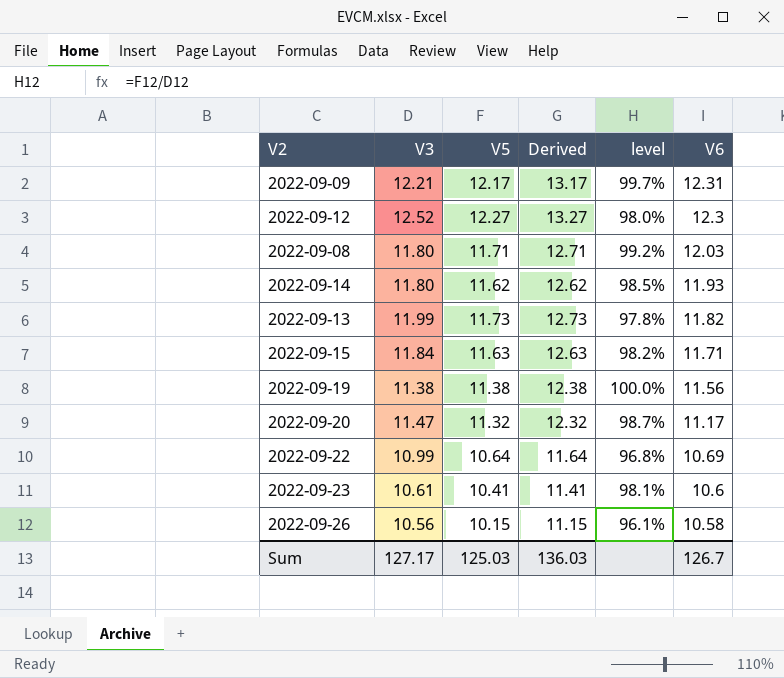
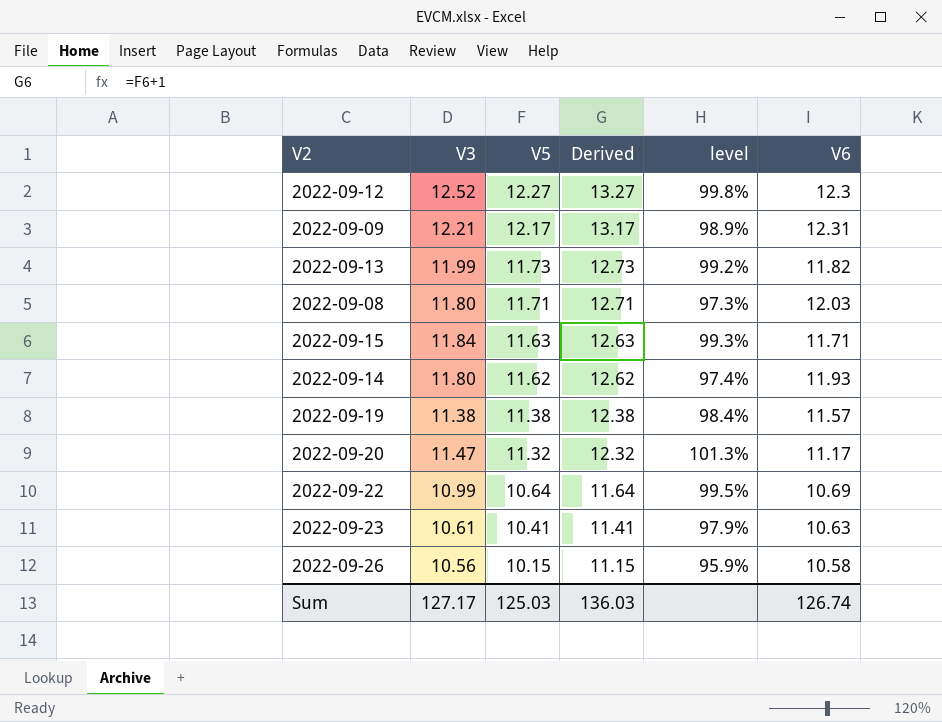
row order: V6 descending -> V5 descending
column level | formula: [V5] / [V3] -> [V5] / [V6]
2022-09-19 | V6: 11.56 -> 11.57
2022-09-23 | V6: 10.6 -> 10.63
Sum | V6: 126.7 -> 126.74

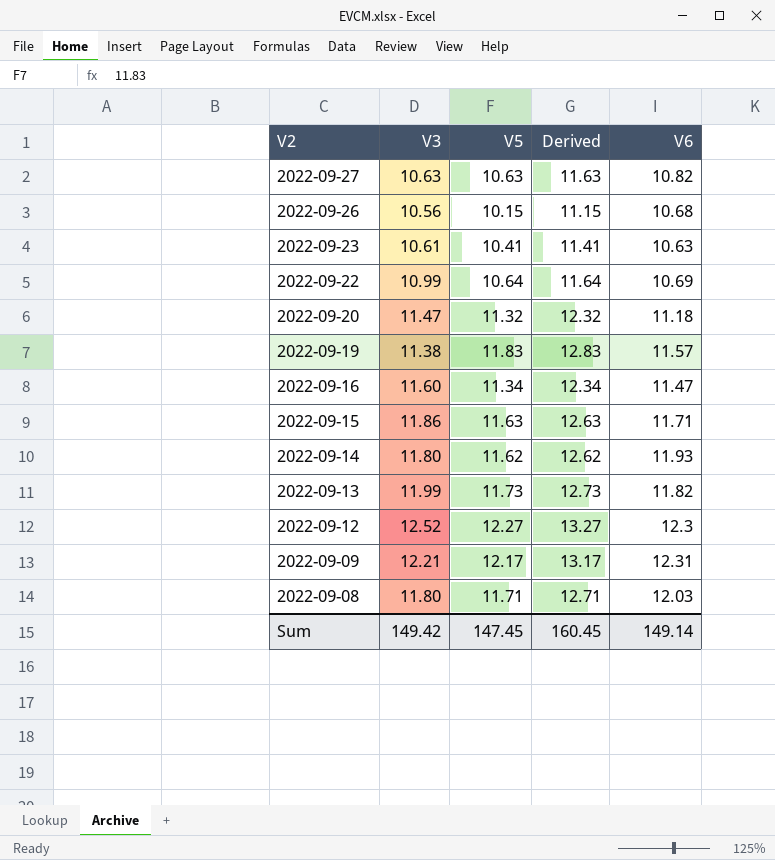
row order: V5 descending -> V2 descending
column level | formula: [V5] / [V6] -> none
row 2022-09-27: none -> 10.63 | 10.63 | 11.63 | 10.82
2022-09-26 | V6: 10.58 -> 10.68
2022-09-20 | V6: 11.17 -> 11.18
2022-09-19 | V5: 11.38 -> 11.83
2022-09-19 | Derived: 12.38 -> 12.83
row 2022-09-16: none -> 11.60 | 11.34 | 12.34 | 11.47
2022-09-15 | V3: 11.84 -> 11.86
Sum | V3: 127.17 -> 149.42
Sum | V5: 125.03 -> 147.45
Sum | Derived: 136.03 -> 160.45
Sum | V6: 126.74 -> 149.14

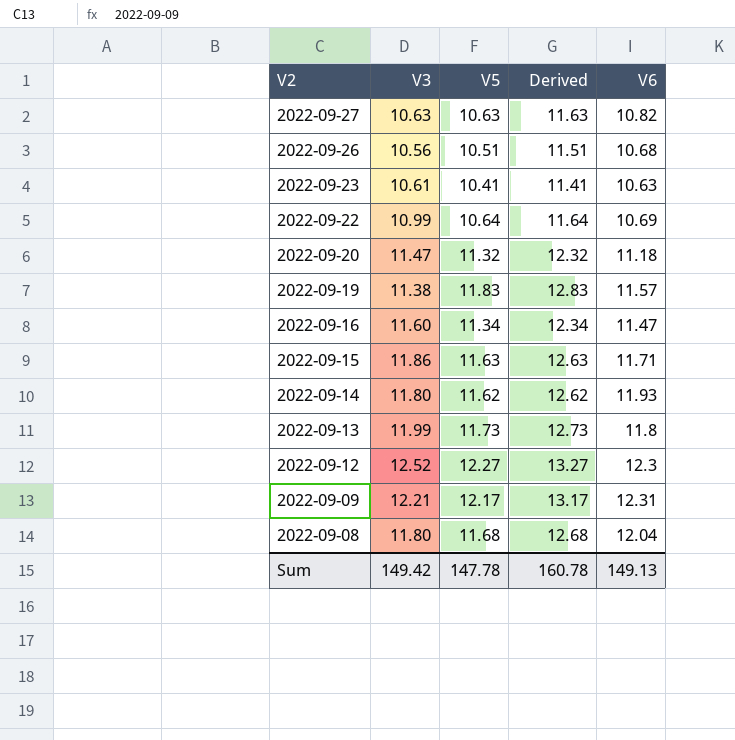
2022-09-26 | V5: 10.15 -> 10.51
2022-09-26 | Derived: 11.15 -> 11.51
2022-09-13 | V6: 11.82 -> 11.8
2022-09-08 | V5: 11.71 -> 11.68
2022-09-08 | Derived: 12.71 -> 12.68
2022-09-08 | V6: 12.03 -> 12.04
Sum | V5: 147.45 -> 147.78
Sum | Derived: 160.45 -> 160.78
Sum | V6: 149.14 -> 149.13

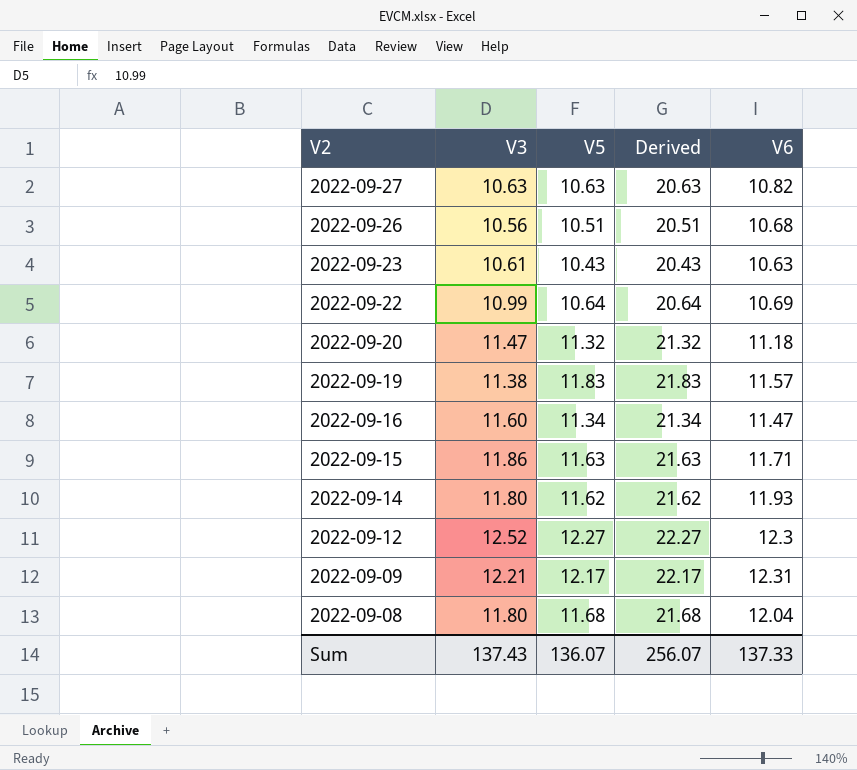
column Derived | formula: [V5] + 1 -> [V5] + 10
row 2022-09-13: 11.99 | 11.73 | 12.73 | 11.8 -> none
2022-09-23 | V5: 10.41 -> 10.43
Sum | V3: 149.42 -> 137.43
Sum | V5: 147.78 -> 136.07
Sum | Derived: 160.78 -> 256.07
Sum | V6: 149.13 -> 137.33

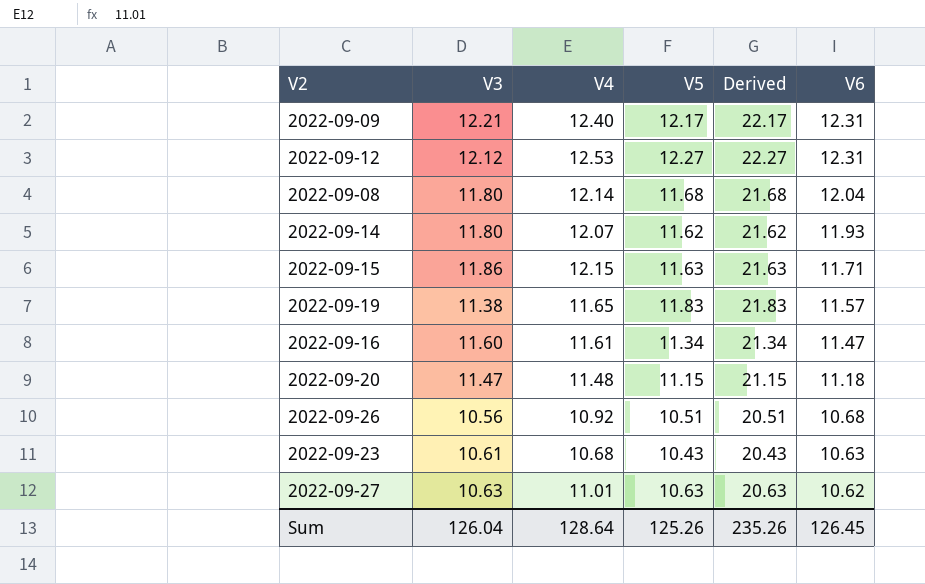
row order: V2 descending -> V6 descending
column V4 | position: none -> 3
row 2022-09-22: 10.99 | 10.64 | 20.64 | 10.69 -> none
2022-09-12 | V3: 12.52 -> 12.12
2022-09-12 | V6: 12.3 -> 12.31
2022-09-20 | V5: 11.32 -> 11.15
2022-09-20 | Derived: 21.32 -> 21.15
2022-09-27 | V6: 10.82 -> 10.62
Sum | V3: 137.43 -> 126.04
Sum | V5: 136.07 -> 125.26
Sum | Derived: 256.07 -> 235.26
Sum | V6: 137.33 -> 126.45

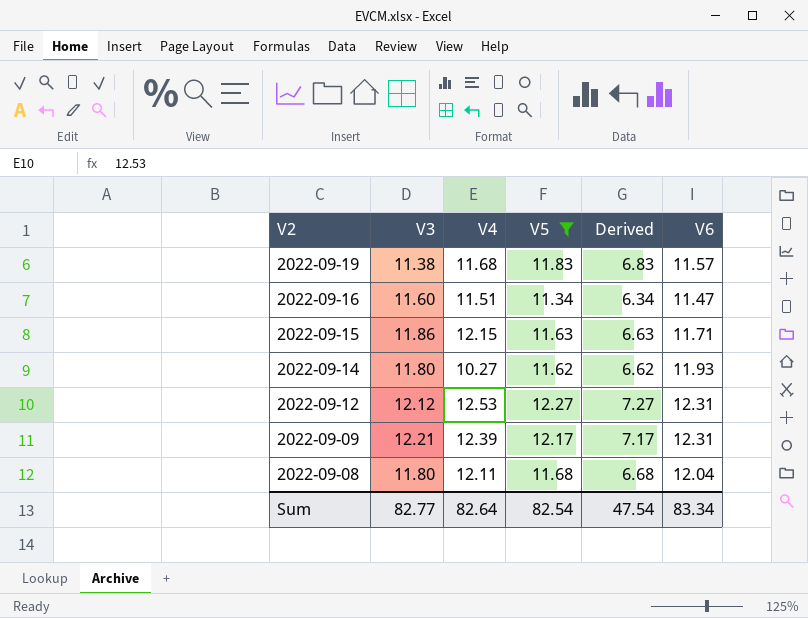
filter: none -> V5 >= 11.34
row order: V6 descending -> V2 descending
column Derived | formula: [V5] + 10 -> [V5] - 5
2022-09-19 | V4: 11.65 -> 11.68
2022-09-16 | V4: 11.61 -> 11.51
2022-09-14 | V4: 12.07 -> 10.27
2022-09-09 | V4: 12.40 -> 12.39
2022-09-08 | V4: 12.14 -> 12.11
Sum | V3: 126.04 -> 82.77
Sum | V4: 128.64 -> 82.64
Sum | V5: 125.26 -> 82.54
Sum | Derived: 235.26 -> 47.54
Sum | V6: 126.45 -> 83.34

